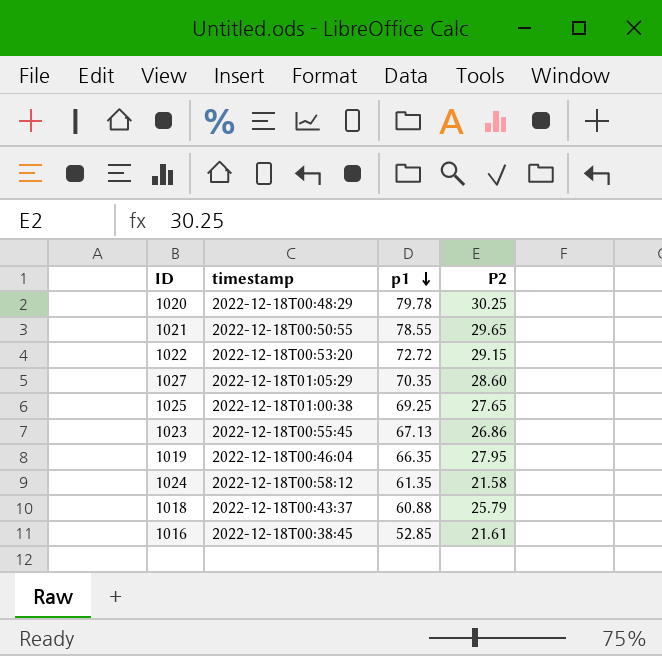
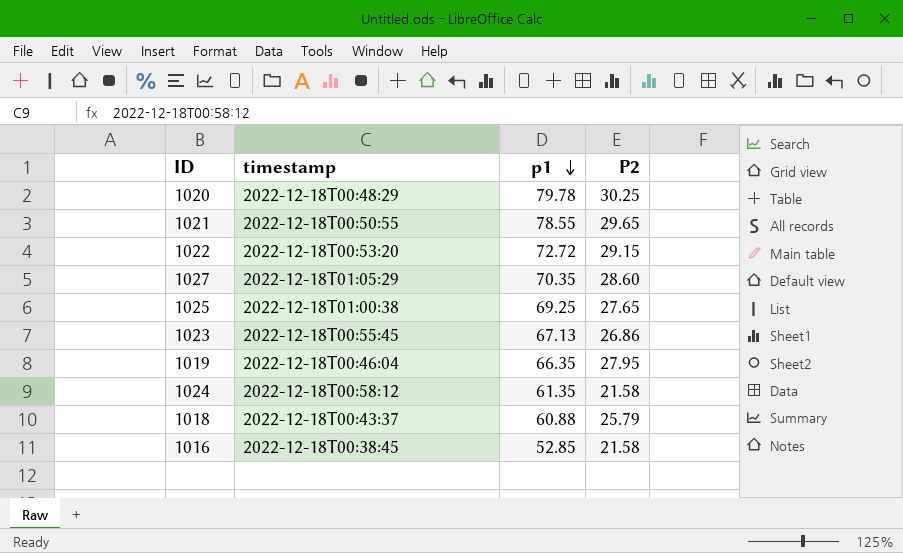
1016 | P2: 21.61 -> 21.58

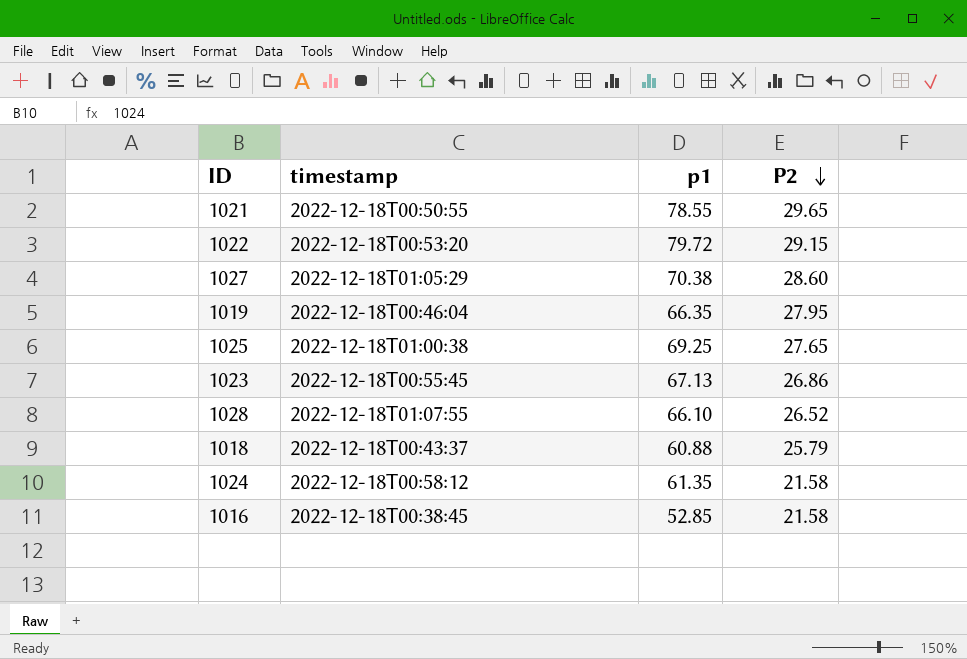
row order: p1 descending -> P2 descending
row 1020: 2022-12-18T00:48:29 | 79.78 | 30.25 -> none
1022 | p1: 72.72 -> 79.72
1027 | p1: 70.35 -> 70.38
row 1028: none -> 2022-12-18T01:07:55 | 66.10 | 26.52

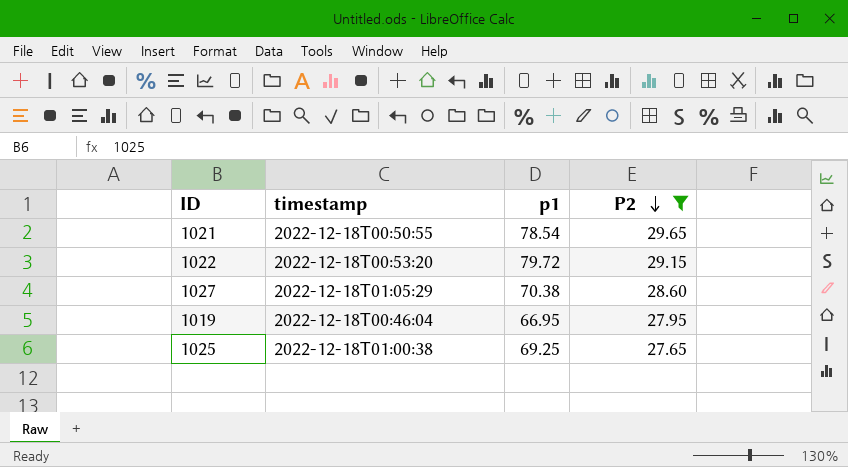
filter: none -> P2 >= 27.65
1021 | p1: 78.55 -> 78.54
1019 | p1: 66.35 -> 66.95

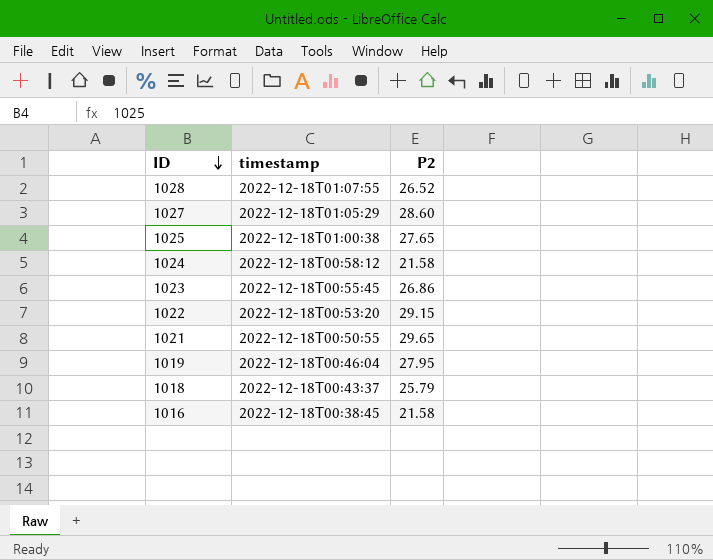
filter: P2 >= 27.65 -> none
row order: P2 descending -> ID descending
column p1 | position: 3 -> none

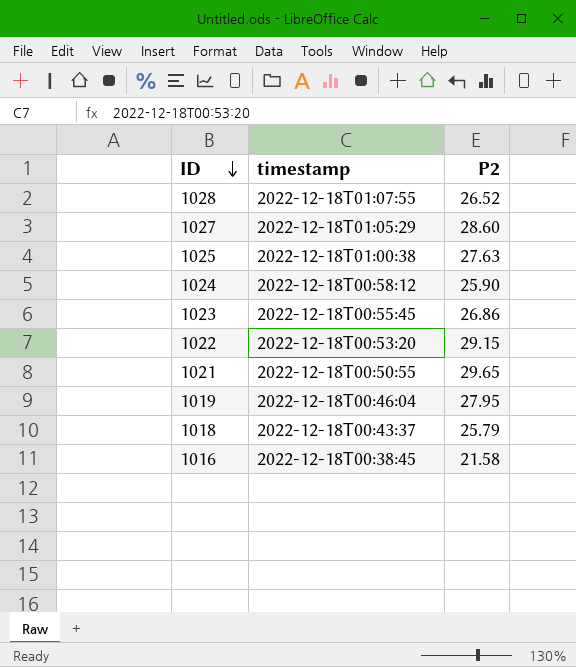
1025 | P2: 27.65 -> 27.63
1024 | P2: 21.58 -> 25.90

